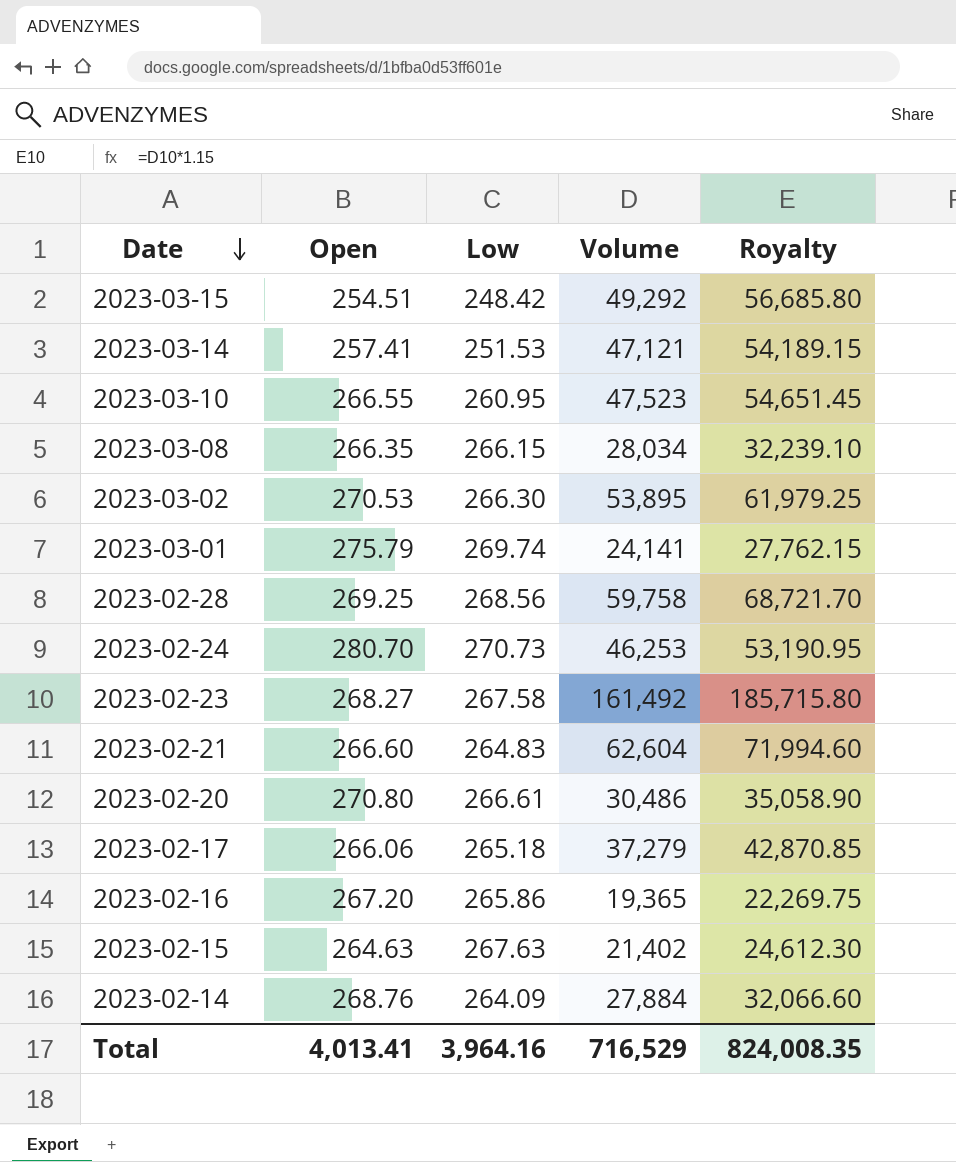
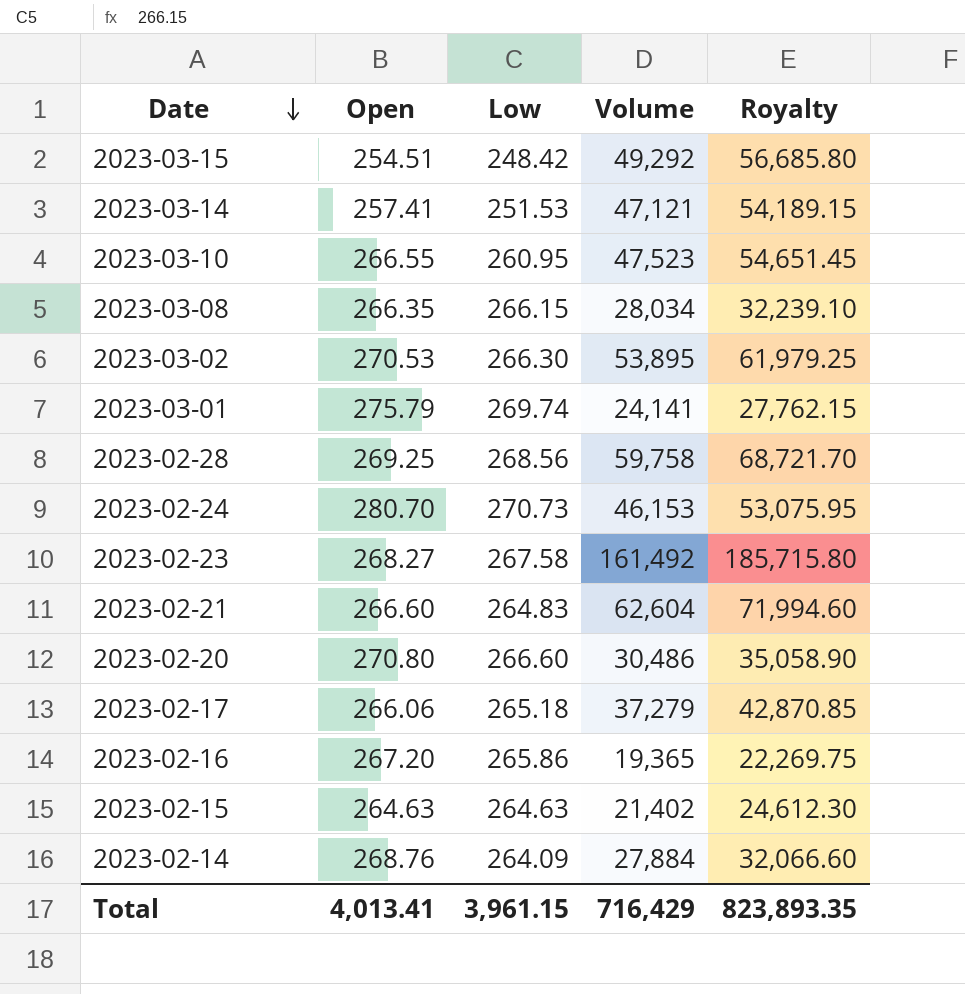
2023-02-24 | Volume: 46,253 -> 46,153
2023-02-24 | Royalty: 53,190.95 -> 53,075.95
2023-02-20 | Low: 266.61 -> 266.60
2023-02-15 | Low: 267.63 -> 264.63
Total | Low: 3,964.16 -> 3,961.15
Total | Volume: 716,529 -> 716,429
Total | Royalty: 824,008.35 -> 823,893.35

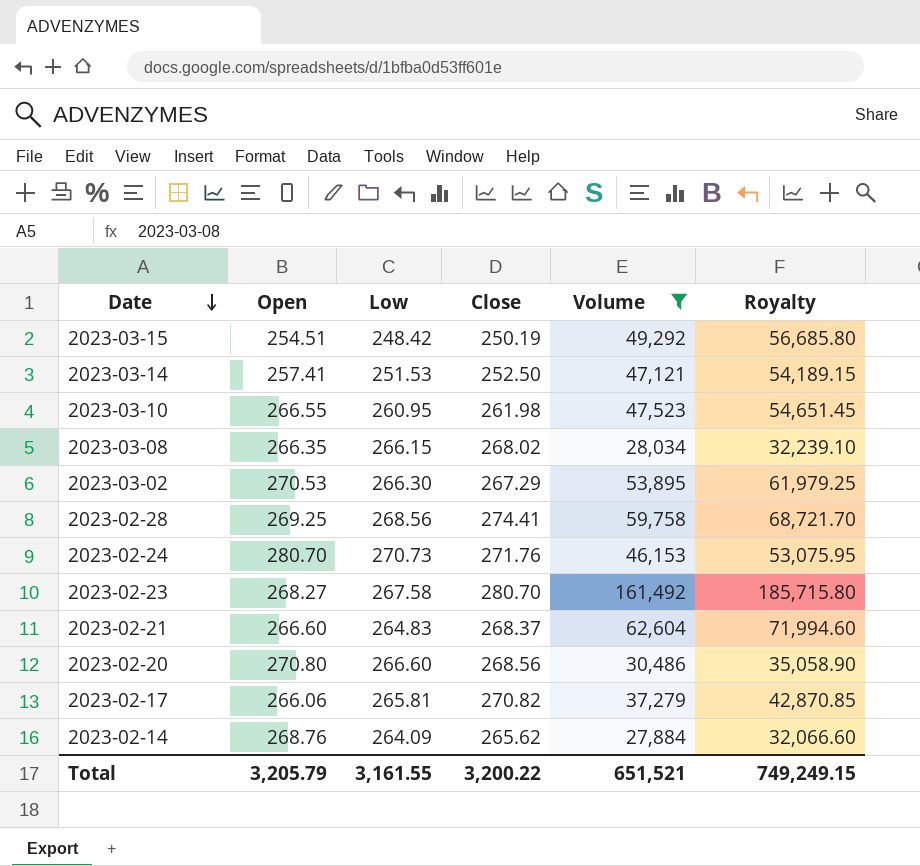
filter: none -> Volume >= 27,884
column Close | position: none -> 4
2023-02-17 | Low: 265.18 -> 265.81
Total | Open: 4,013.41 -> 3,205.79
Total | Low: 3,961.15 -> 3,161.55
Total | Volume: 716,429 -> 651,521
Total | Royalty: 823,893.35 -> 749,249.15

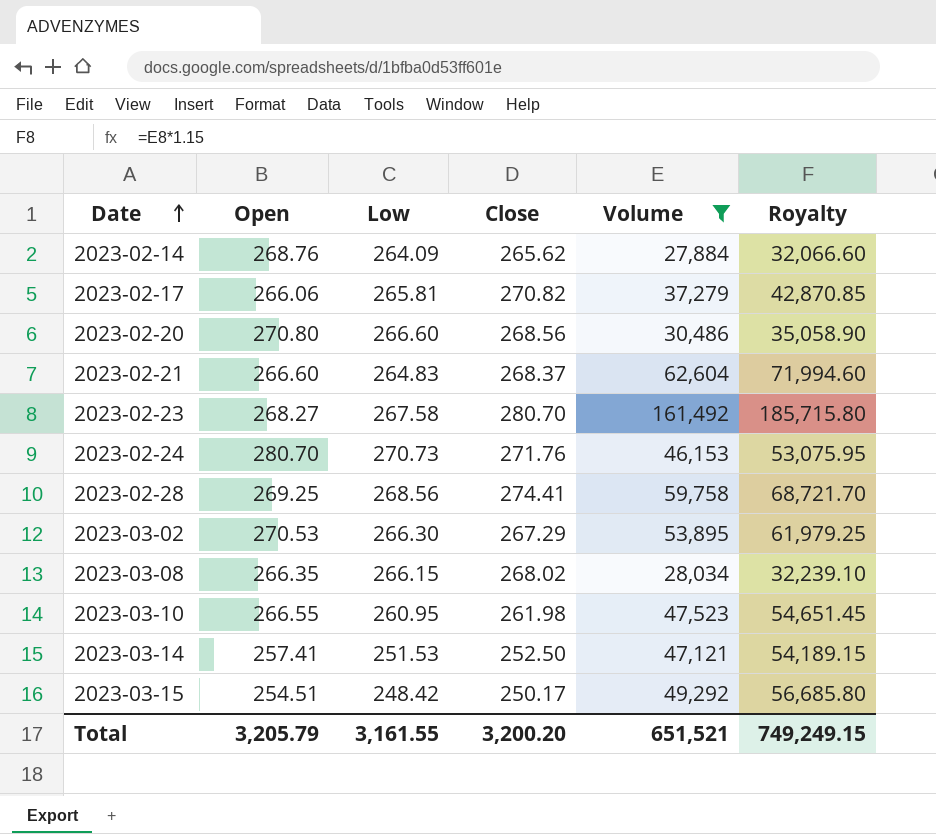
row order: Date descending -> Date ascending
2023-03-15 | Close: 250.19 -> 250.17
Total | Close: 3,200.22 -> 3,200.20

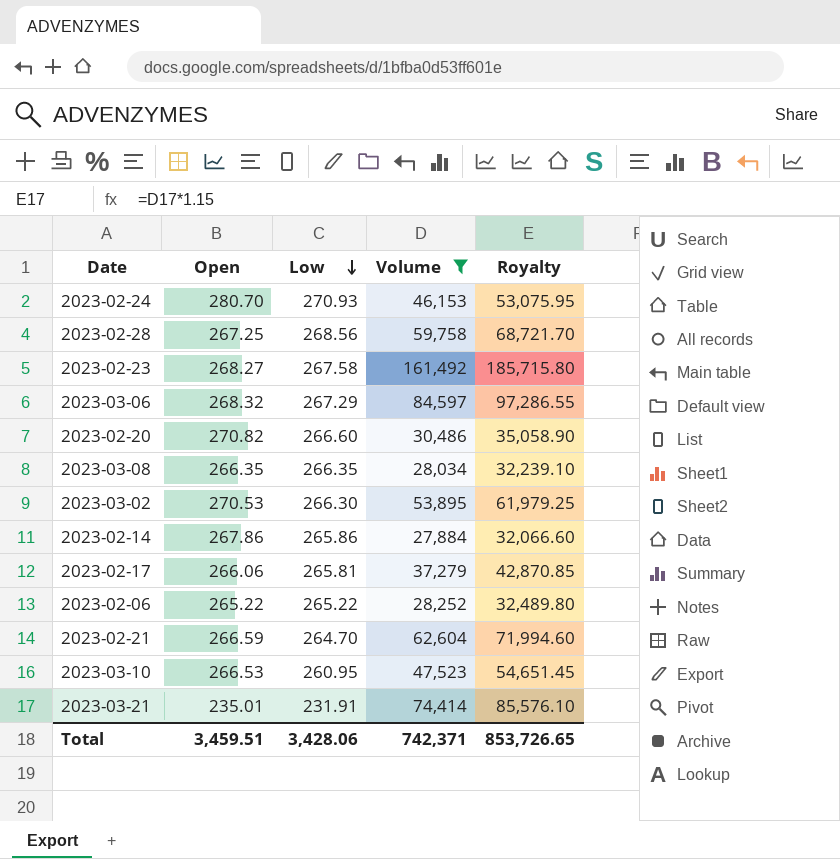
row order: Date ascending -> Low descending
column Close | position: 4 -> none
row 2023-03-14: 257.41 | 251.53 | 252.50 | 47,121 | 54,189.15 -> none
row 2023-03-15: 254.51 | 248.42 | 250.17 | 49,292 | 56,685.80 -> none
2023-02-24 | Low: 270.73 -> 270.93
2023-02-28 | Open: 269.25 -> 267.25
row 2023-03-06: none -> 268.32 | 267.29 | 84,597 | 97,286.55
2023-02-20 | Open: 270.80 -> 270.82
2023-03-08 | Low: 266.15 -> 266.35
2023-02-14 | Open: 268.76 -> 267.86
2023-02-14 | Low: 264.09 -> 265.86
row 2023-02-06: none -> 265.22 | 265.22 | 28,252 | 32,489.80
2023-02-21 | Open: 266.60 -> 266.59
2023-02-21 | Low: 264.83 -> 264.70
2023-03-10 | Open: 266.55 -> 266.53
row 2023-03-21: none -> 235.01 | 231.91 | 74,414 | 85,576.10
Total | Open: 3,205.79 -> 3,459.51
Total | Low: 3,161.55 -> 3,428.06
Total | Volume: 651,521 -> 742,371
Total | Royalty: 749,249.15 -> 853,726.65

